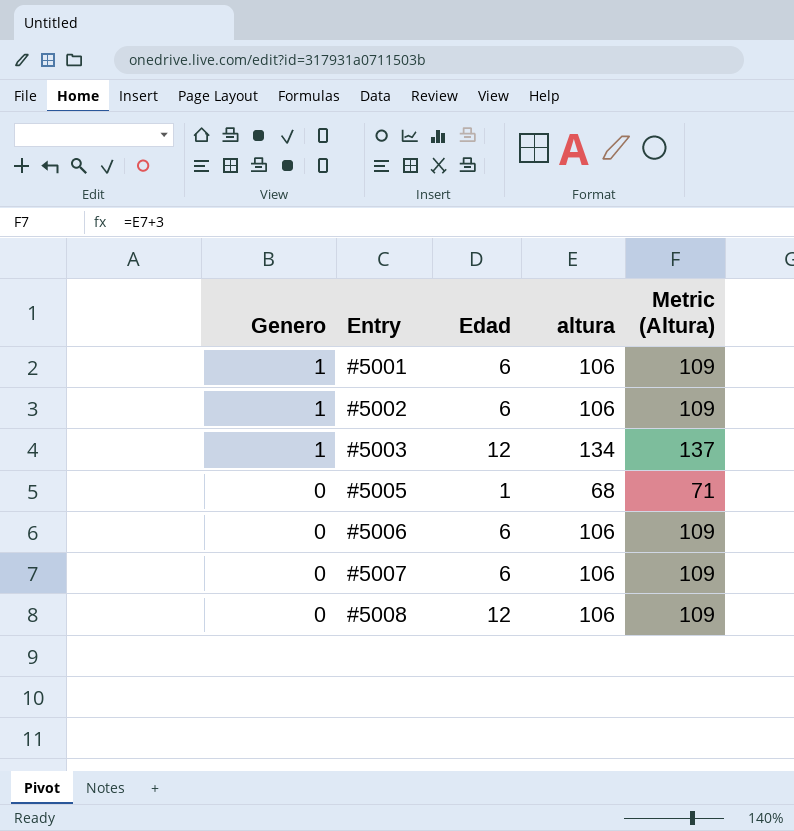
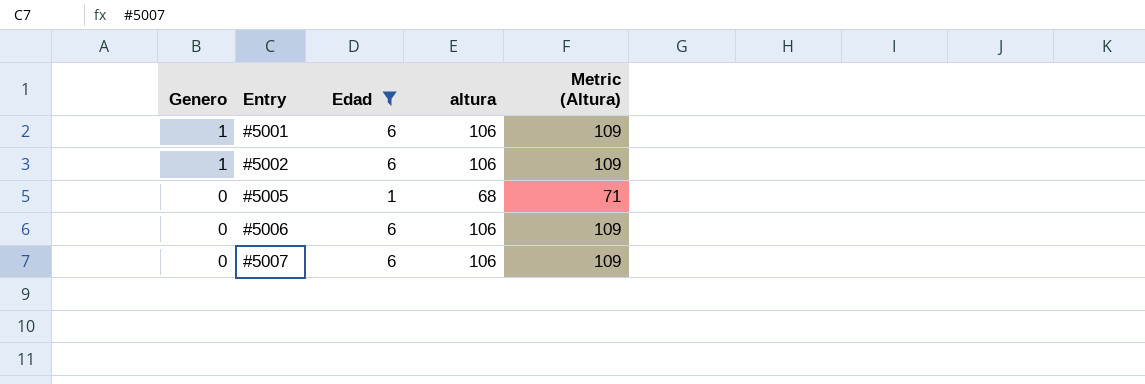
filter: none -> Edad != 12

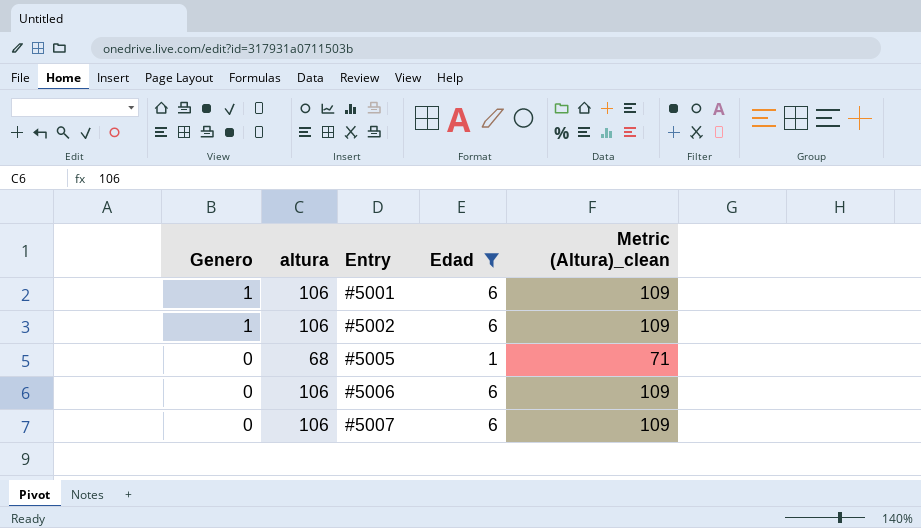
column altura | position: 4 -> 2
column name: Metric (Altura) -> Metric (Altura)_clean

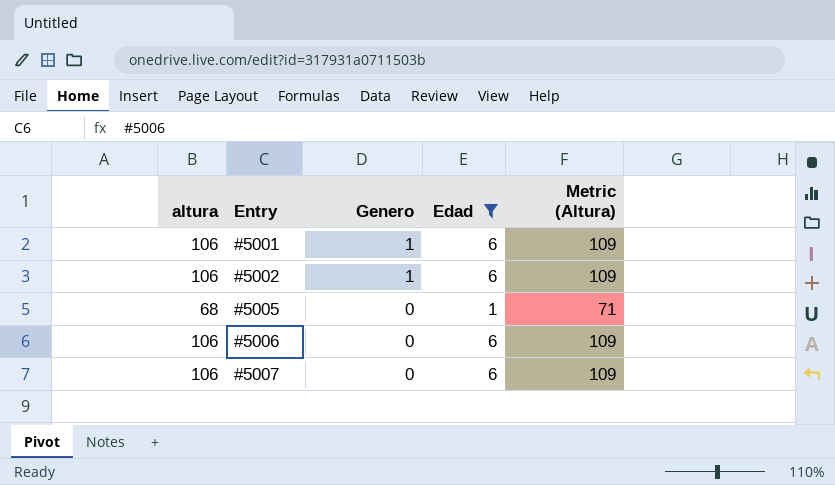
column Genero | position: 1 -> 3
column name: Metric (Altura)_clean -> Metric (Altura)

